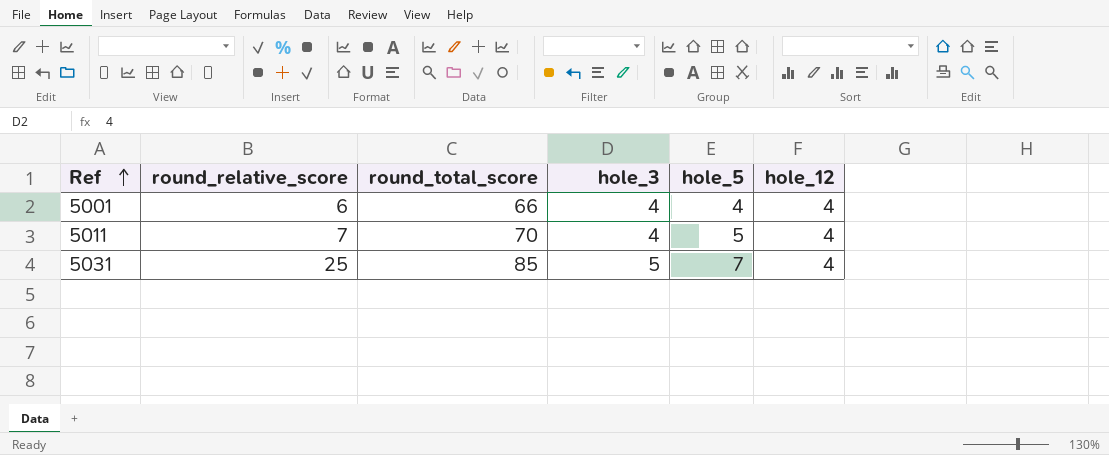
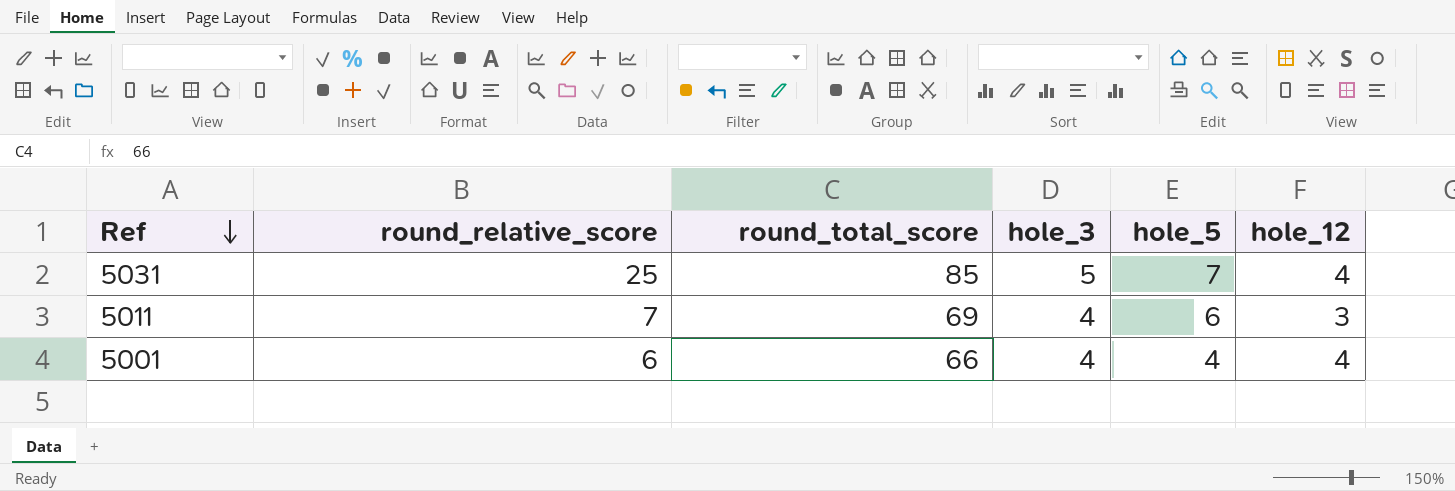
row order: Ref ascending -> Ref descending
5011 | round_total_score: 70 -> 69
5011 | hole_5: 5 -> 6
5011 | hole_12: 4 -> 3

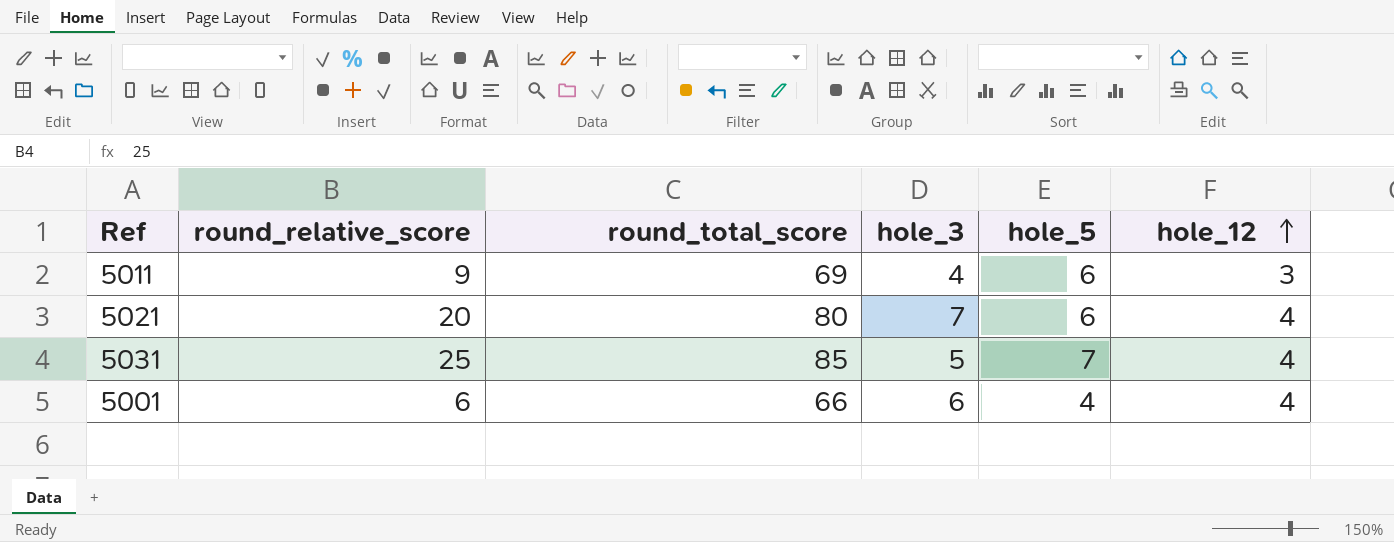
row order: Ref descending -> hole_12 ascending
5011 | round_relative_score: 7 -> 9
row 5021: none -> 20 | 80 | 7 | 6 | 4
5001 | hole_3: 4 -> 6

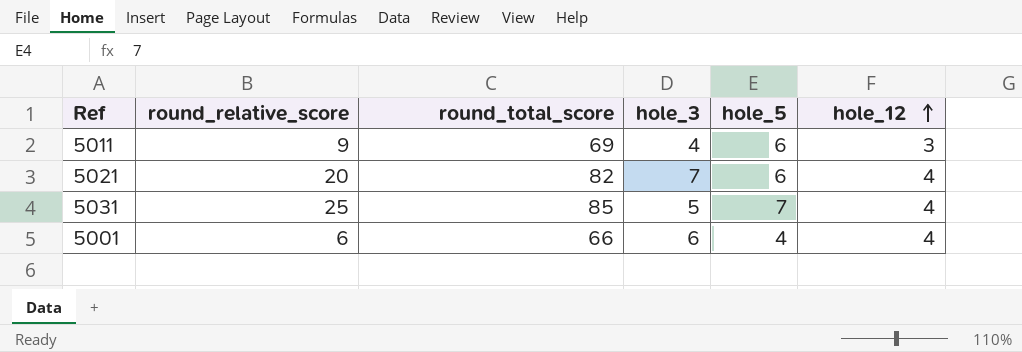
5021 | round_total_score: 80 -> 82

